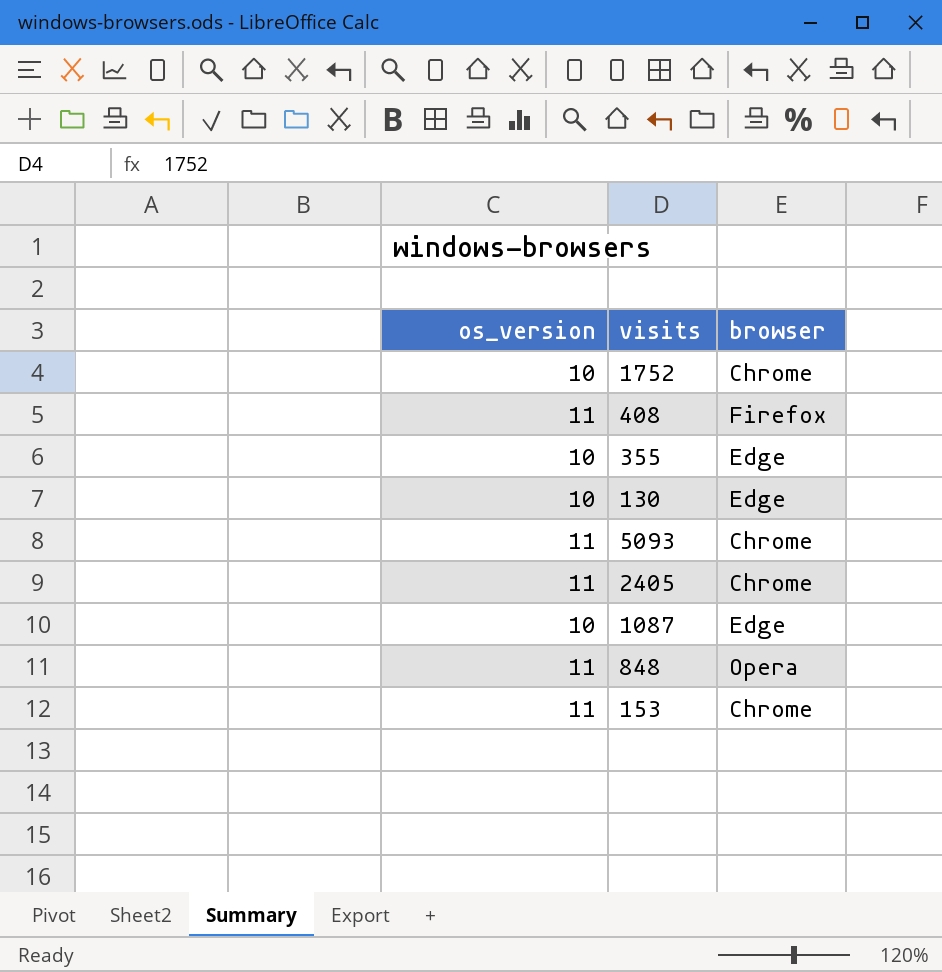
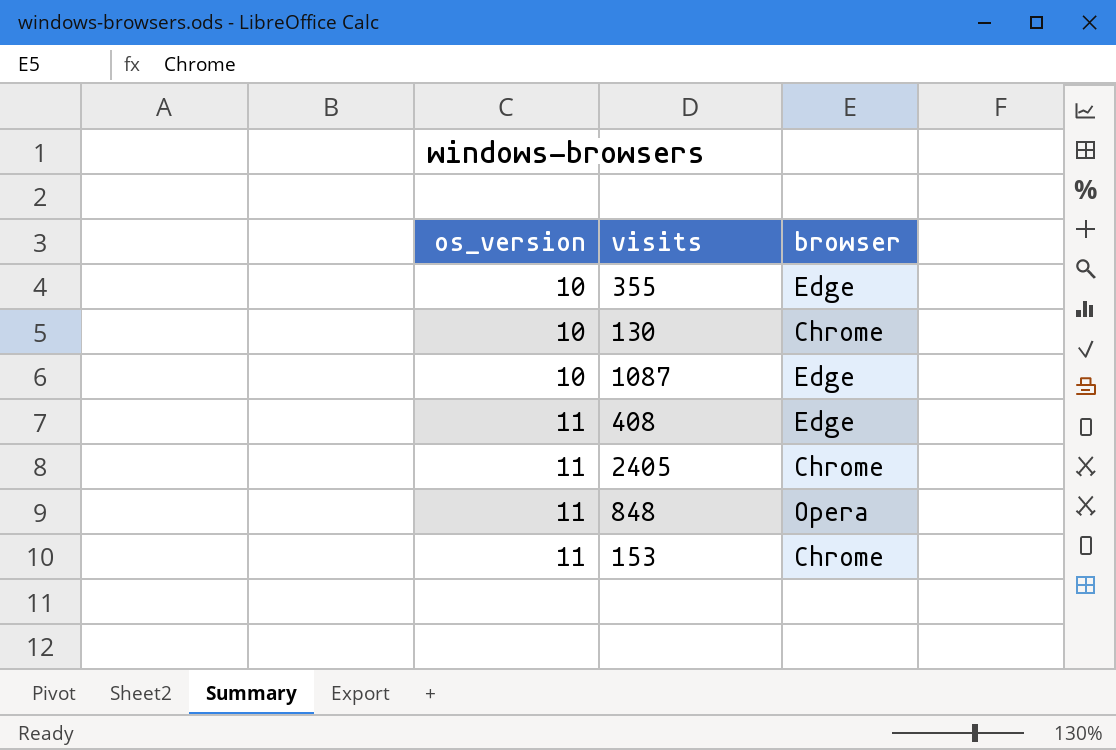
row order: none -> os_version ascending
row 1752: 10 | Chrome -> none
row 5093: 11 | Chrome -> none
130 | browser: Edge -> Chrome
408 | browser: Firefox -> Edge

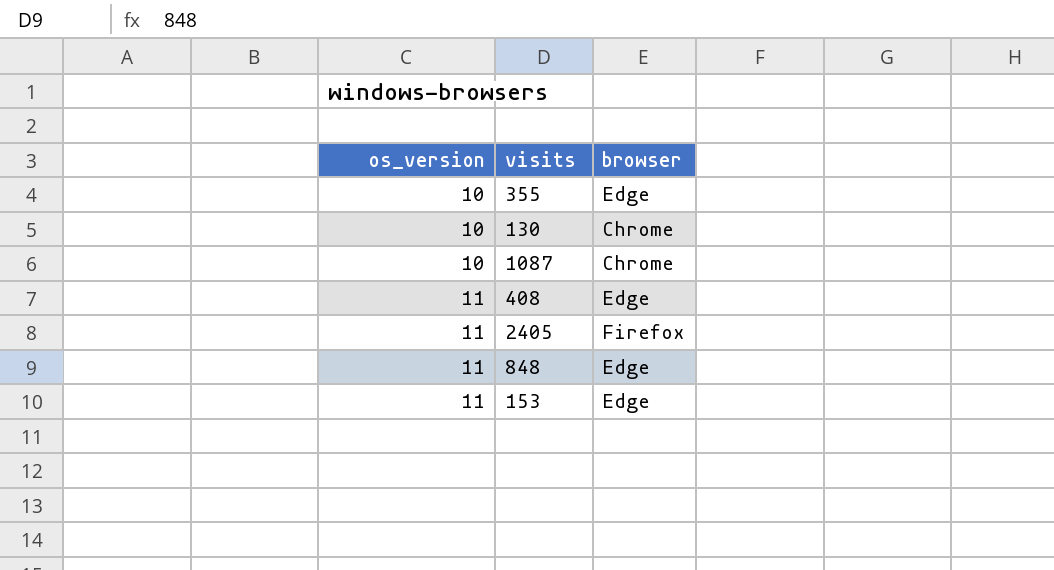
1087 | browser: Edge -> Chrome
2405 | browser: Chrome -> Firefox
848 | browser: Opera -> Edge
153 | browser: Chrome -> Edge

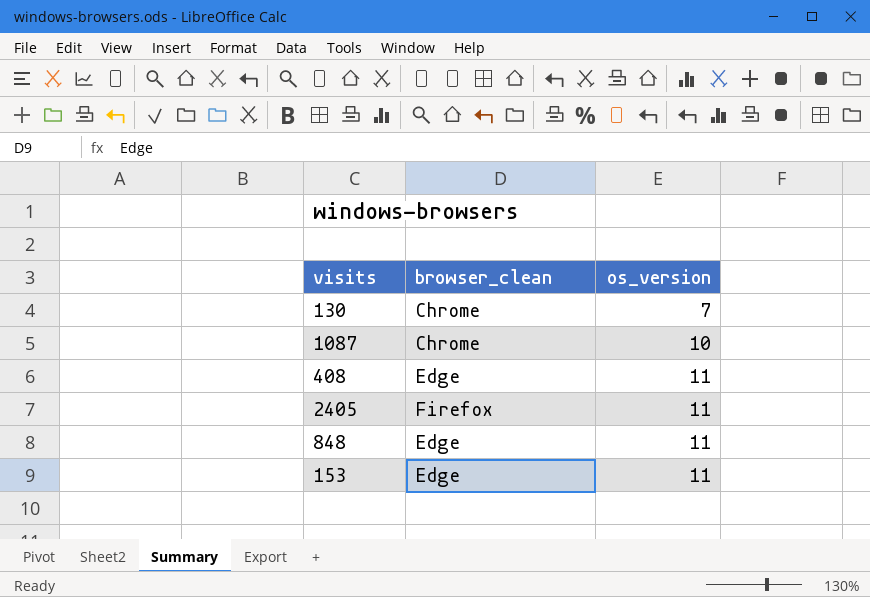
column name: browser -> browser_clean
column os_version | position: 1 -> 3
row 355: 10 | Edge -> none
130 | os_version: 10 -> 7

